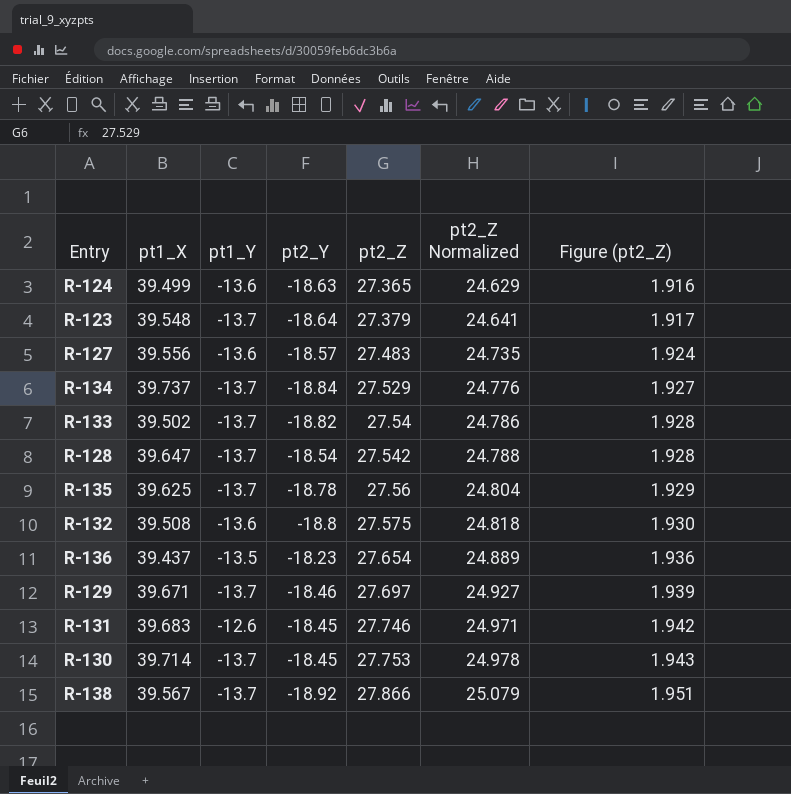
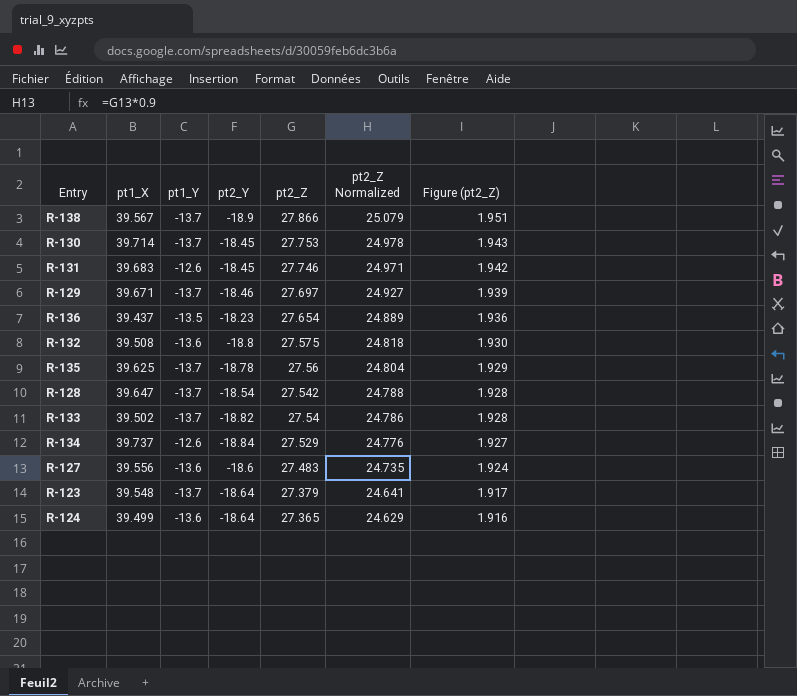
row order: pt2_Z ascending -> pt2_Z descending
R-138 | pt2_Y: -18.92 -> -18.9
R-134 | pt1_Y: -13.7 -> -12.6
R-127 | pt2_Y: -18.57 -> -18.6
R-124 | pt2_Y: -18.63 -> -18.64

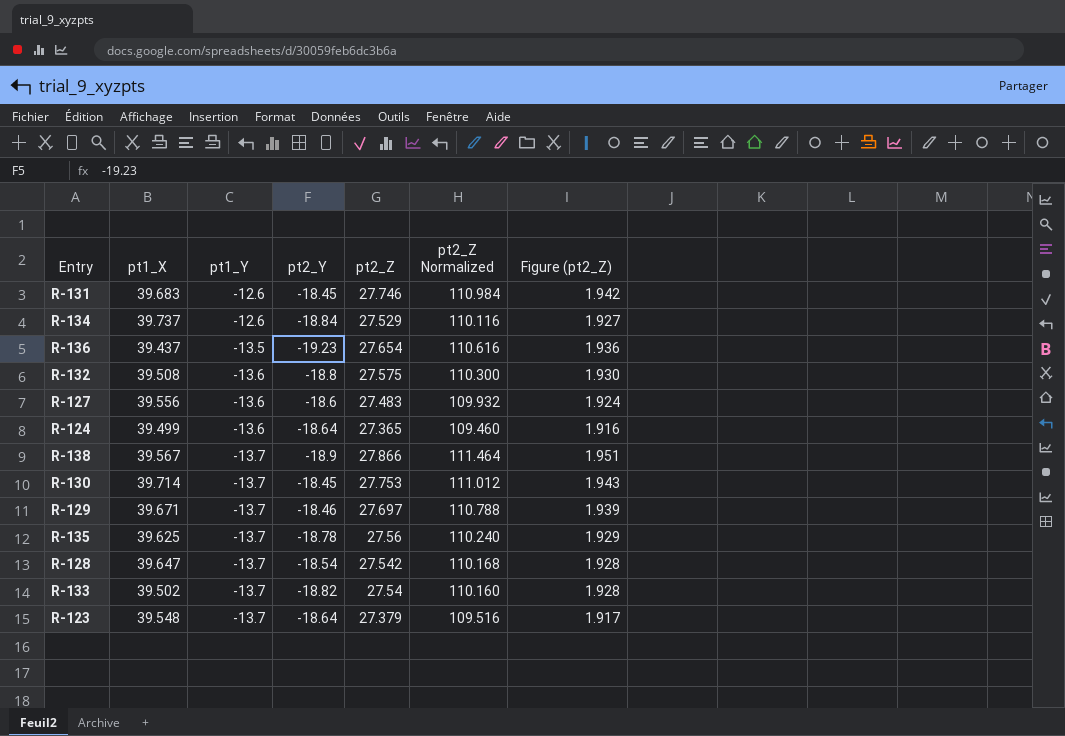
row order: pt2_Z descending -> pt1_Y descending
column pt2_Z Normalized | formula: [pt2_Z] * 0.9 -> [pt2_Z] * 4
R-136 | pt2_Y: -18.23 -> -19.23

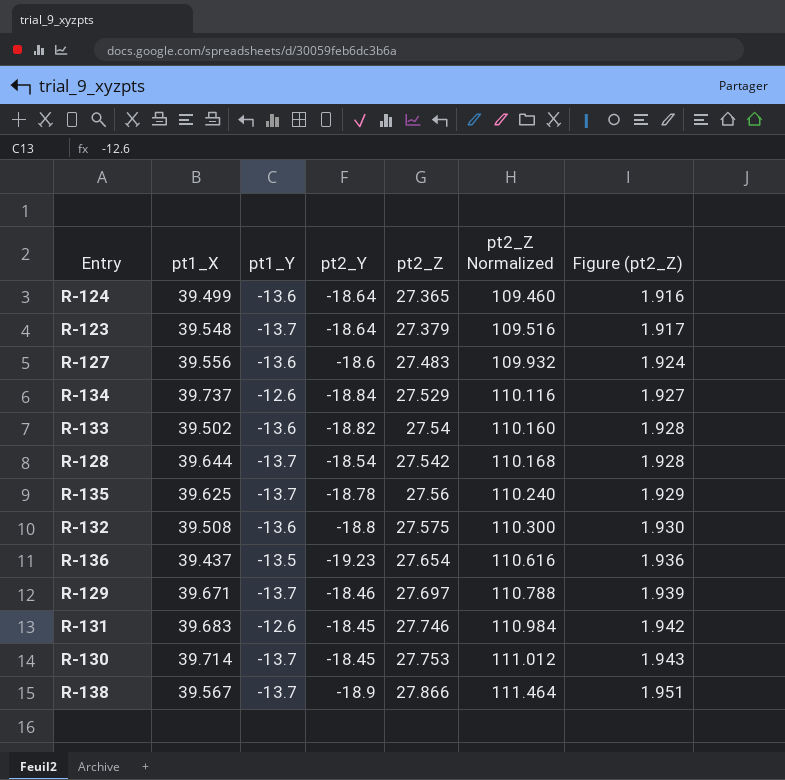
row order: pt1_Y descending -> pt2_Z ascending
R-133 | pt1_Y: -13.7 -> -13.6
R-128 | pt1_X: 39.647 -> 39.644

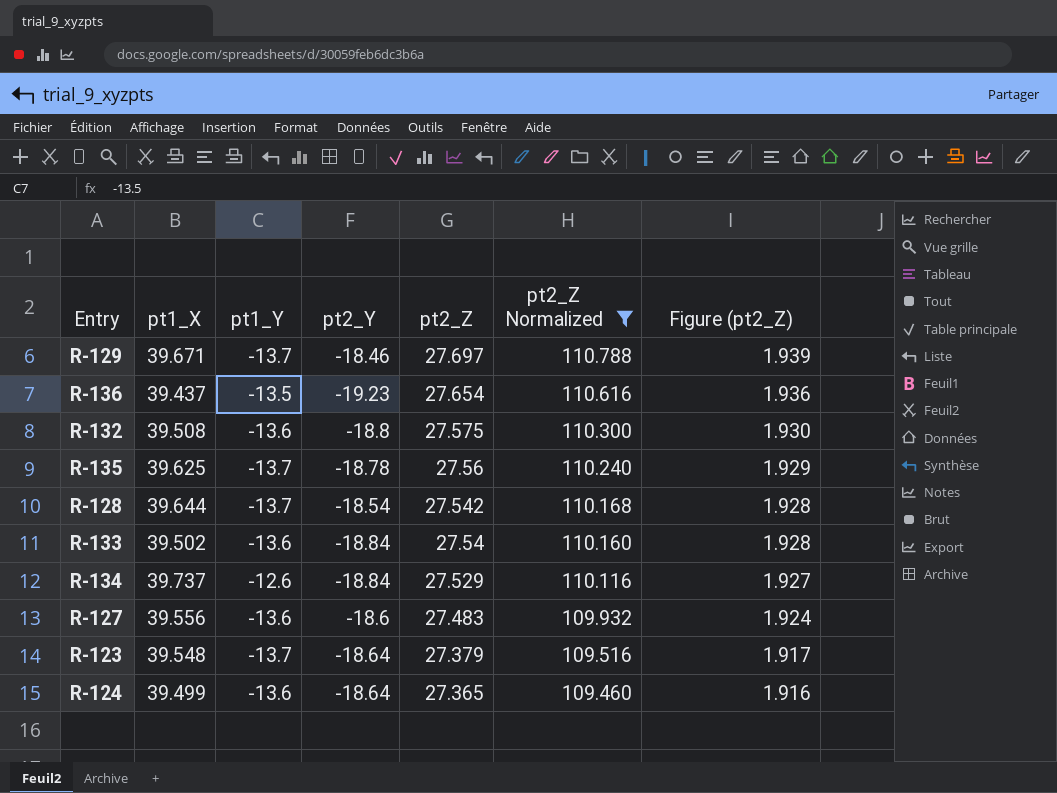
filter: none -> pt2_Z Normalized <= 110.788
row order: pt2_Z ascending -> pt2_Z descending
R-133 | pt2_Y: -18.82 -> -18.84

